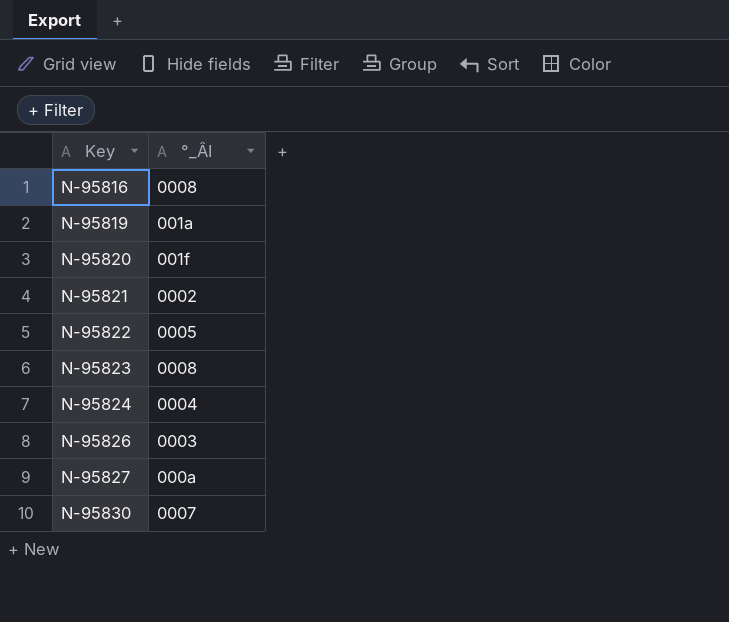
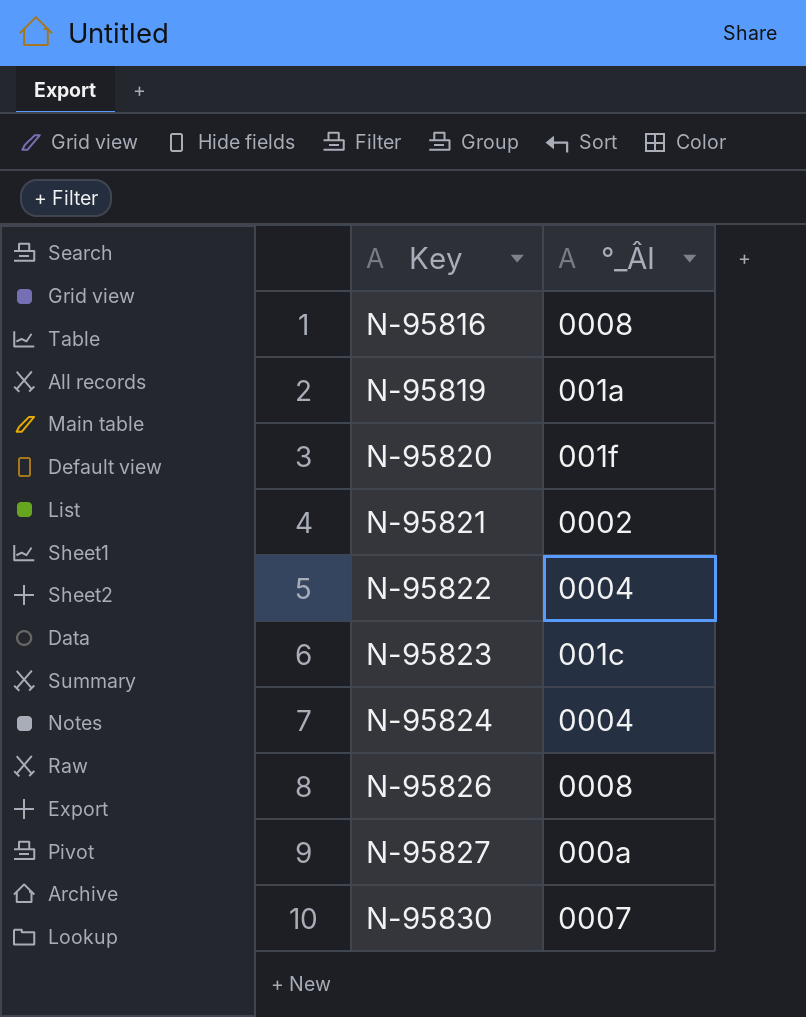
N-95822 | °_ÂI: 0005 -> 0004
N-95823 | °_ÂI: 0008 -> 001c
N-95826 | °_ÂI: 0003 -> 0008

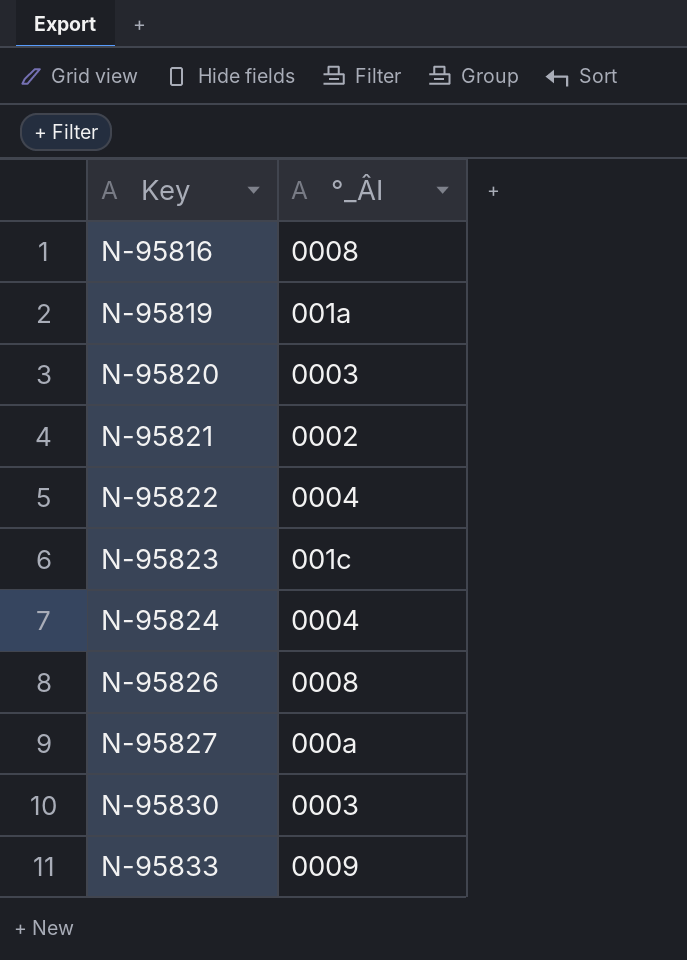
N-95820 | °_ÂI: 001f -> 0003
N-95830 | °_ÂI: 0007 -> 0003
row N-95833: none -> 0009

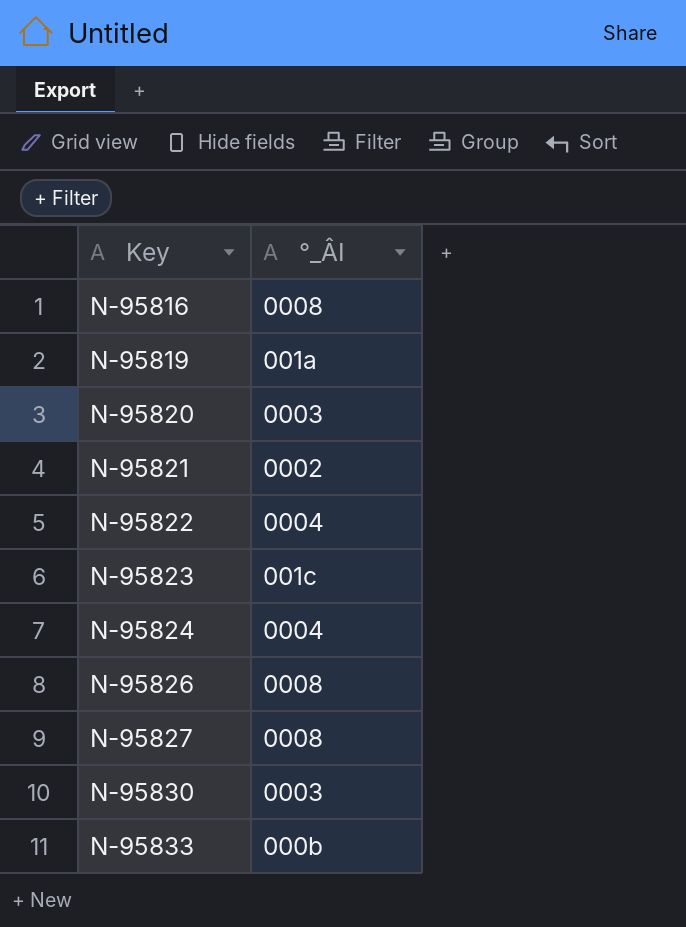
N-95827 | °_ÂI: 000a -> 0008
N-95833 | °_ÂI: 0009 -> 000b

